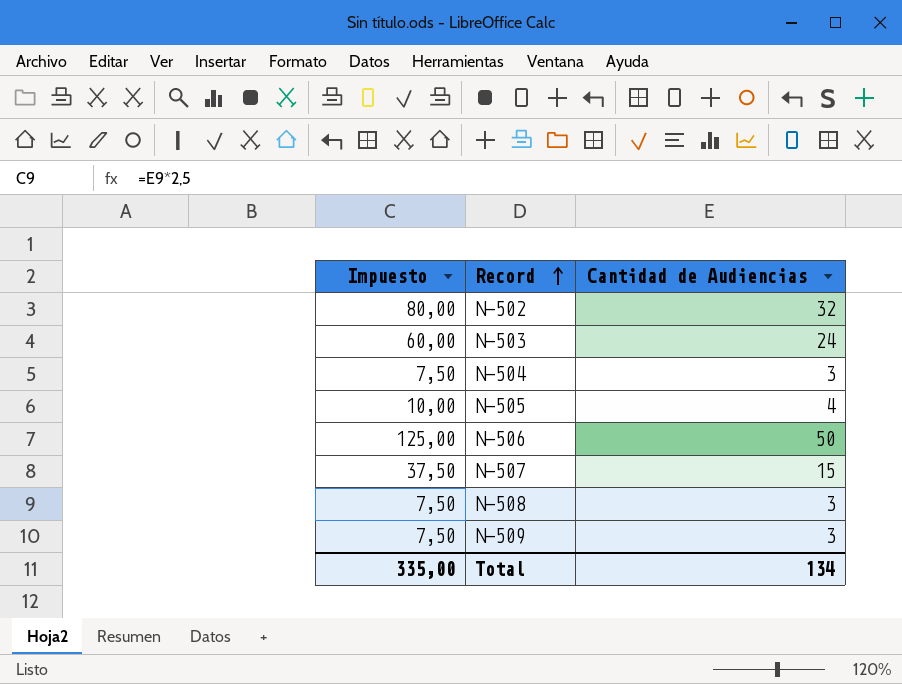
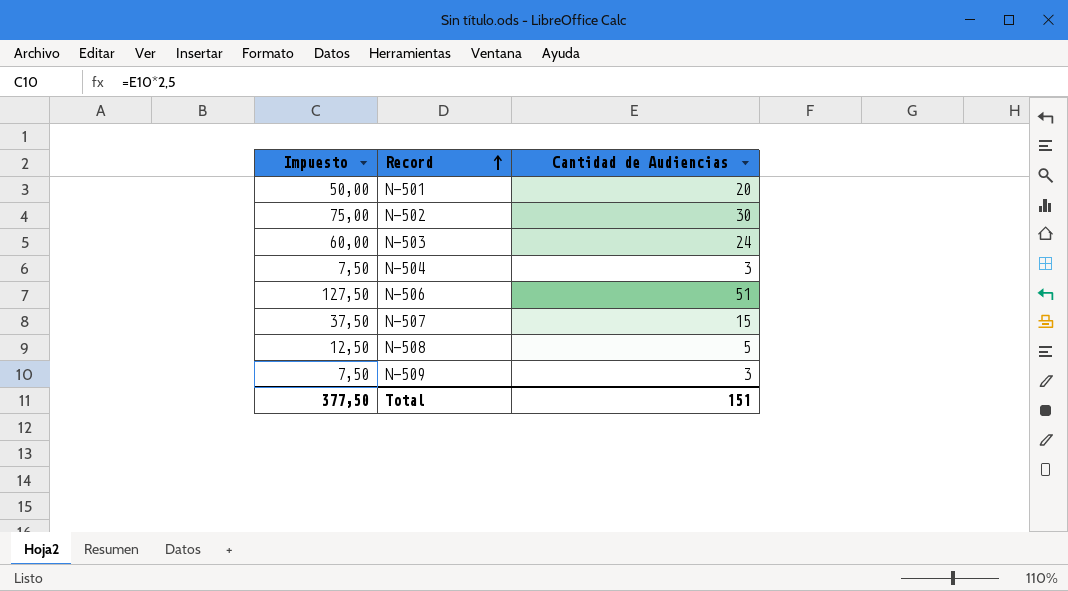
row N-505: 10,00 | 4 -> none
row N-501: none -> 50,00 | 20
N-502 | Impuesto: 80,00 -> 75,00
N-502 | Cantidad de Audiencias: 32 -> 30
N-506 | Impuesto: 125,00 -> 127,50
N-506 | Cantidad de Audiencias: 50 -> 51
N-508 | Impuesto: 7,50 -> 12,50
N-508 | Cantidad de Audiencias: 3 -> 5
Total | Impuesto: 335,00 -> 377,50
Total | Cantidad de Audiencias: 134 -> 151

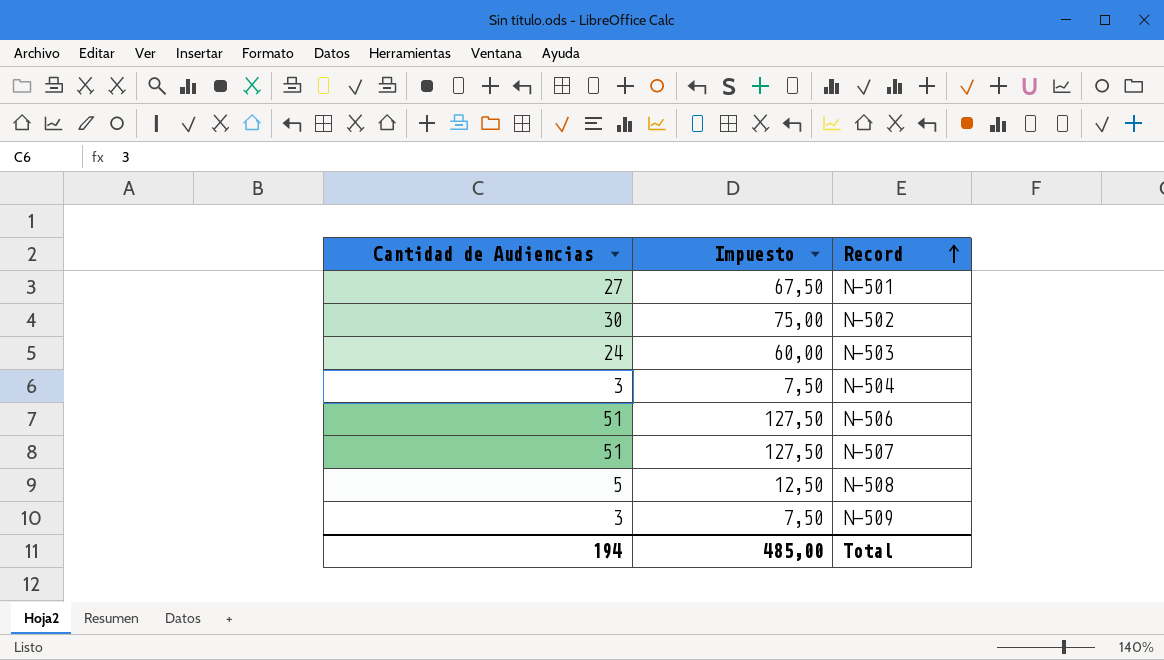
column Cantidad de Audiencias | position: 3 -> 1
N-501 | Cantidad de Audiencias: 20 -> 27
N-501 | Impuesto: 50,00 -> 67,50
N-507 | Cantidad de Audiencias: 15 -> 51
N-507 | Impuesto: 37,50 -> 127,50
Total | Cantidad de Audiencias: 151 -> 194
Total | Impuesto: 377,50 -> 485,00

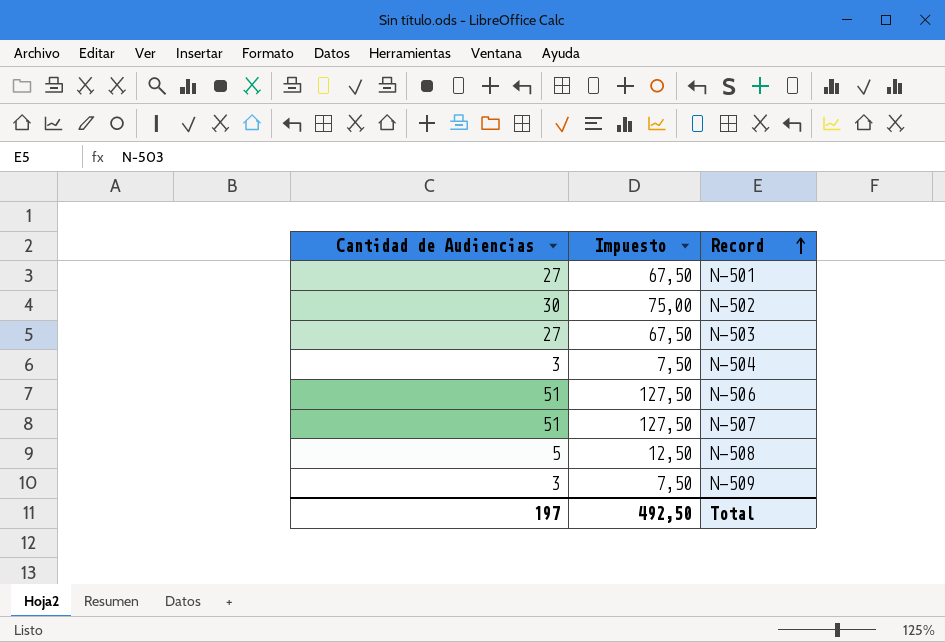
N-503 | Cantidad de Audiencias: 24 -> 27
N-503 | Impuesto: 60,00 -> 67,50
Total | Cantidad de Audiencias: 194 -> 197
Total | Impuesto: 485,00 -> 492,50

